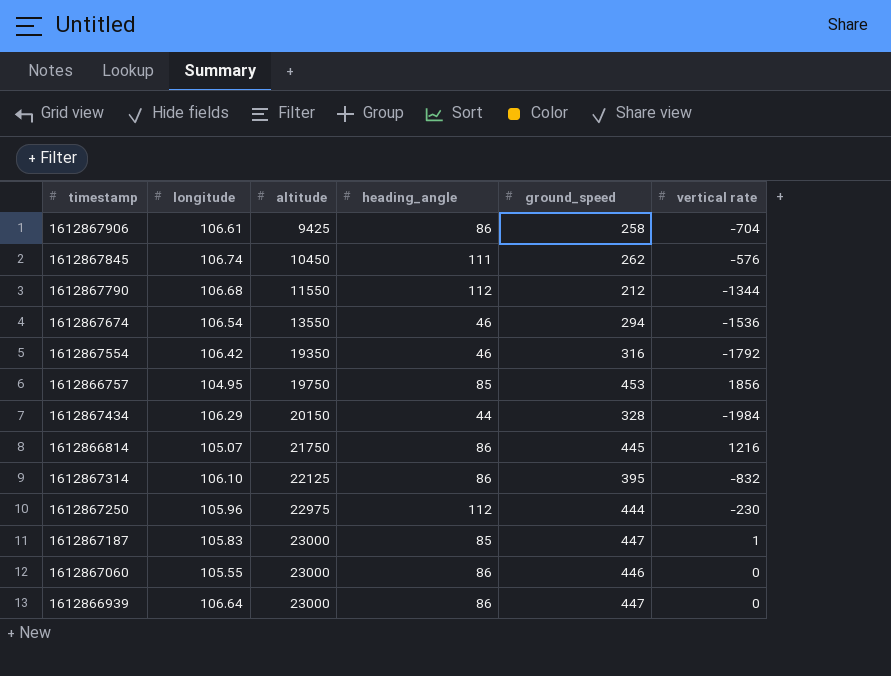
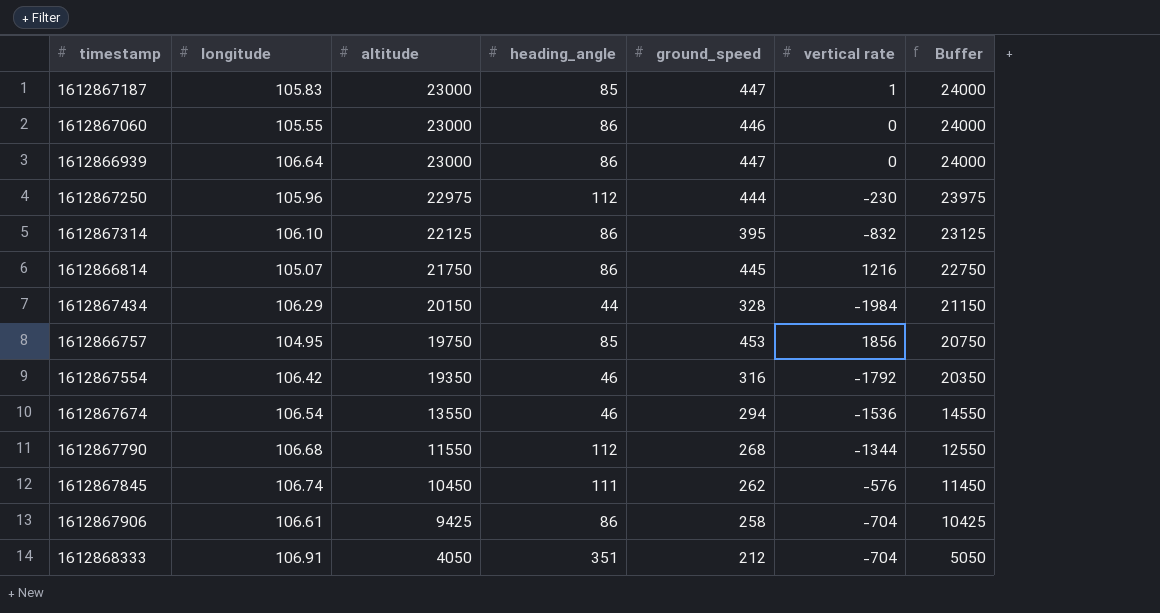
row order: altitude ascending -> altitude descending
column Buffer | formula: none -> [altitude] + 1000
1612867790 | ground_speed: 212 -> 268
row 1612868333: none -> 106.91 | 4050 | 351 | 212 | -704 | 5050

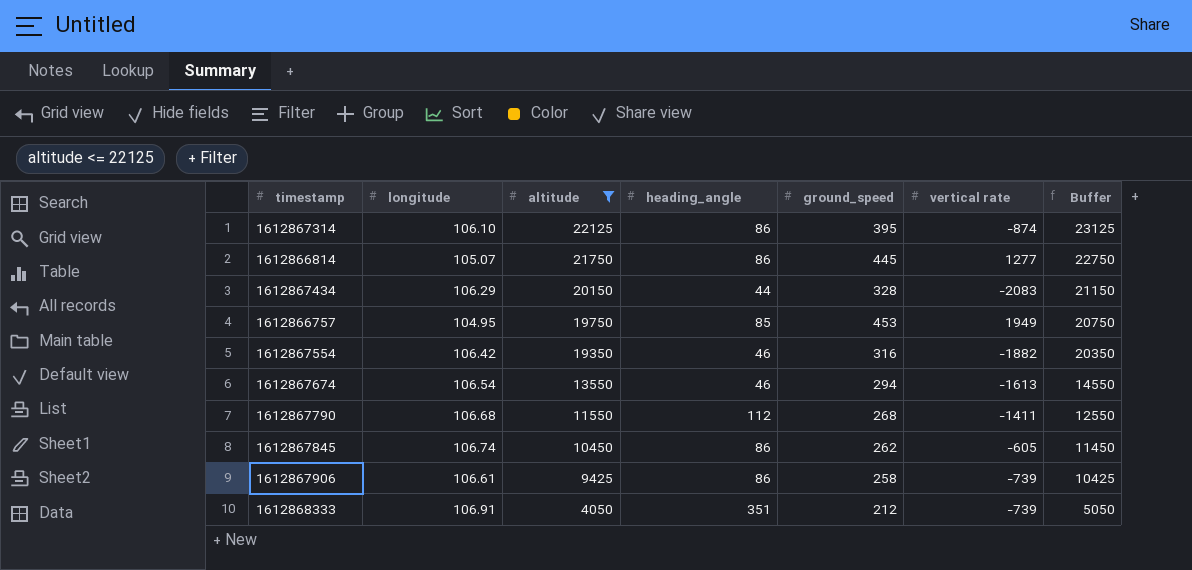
filter: none -> altitude <= 22125
1612867314 | vertical rate: -832 -> -874
1612866814 | vertical rate: 1216 -> 1277
1612867434 | vertical rate: -1984 -> -2083
1612866757 | vertical rate: 1856 -> 1949
1612867554 | vertical rate: -1792 -> -1882
1612867674 | vertical rate: -1536 -> -1613
1612867790 | vertical rate: -1344 -> -1411
1612867845 | heading_angle: 111 -> 86
1612867845 | vertical rate: -576 -> -605
1612867906 | vertical rate: -704 -> -739
1612868333 | vertical rate: -704 -> -739

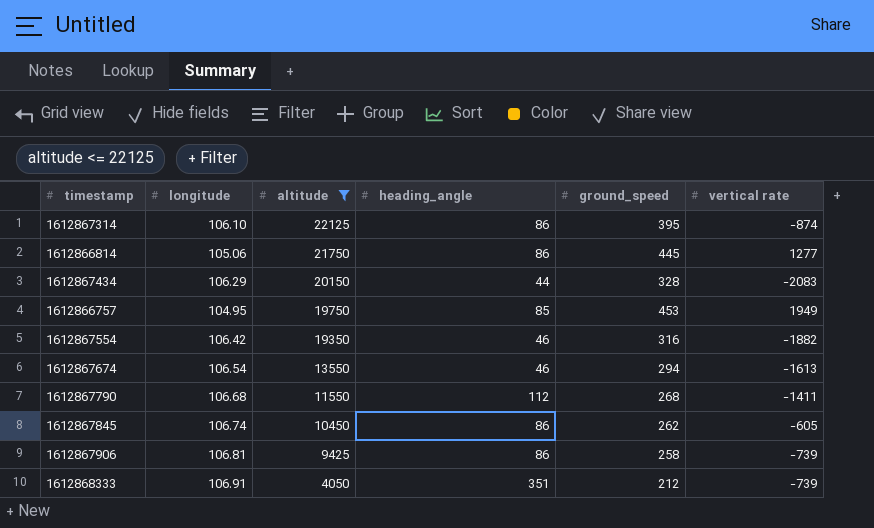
column Buffer | formula: [altitude] + 1000 -> none
1612866814 | longitude: 105.07 -> 105.06
1612867906 | longitude: 106.61 -> 106.81

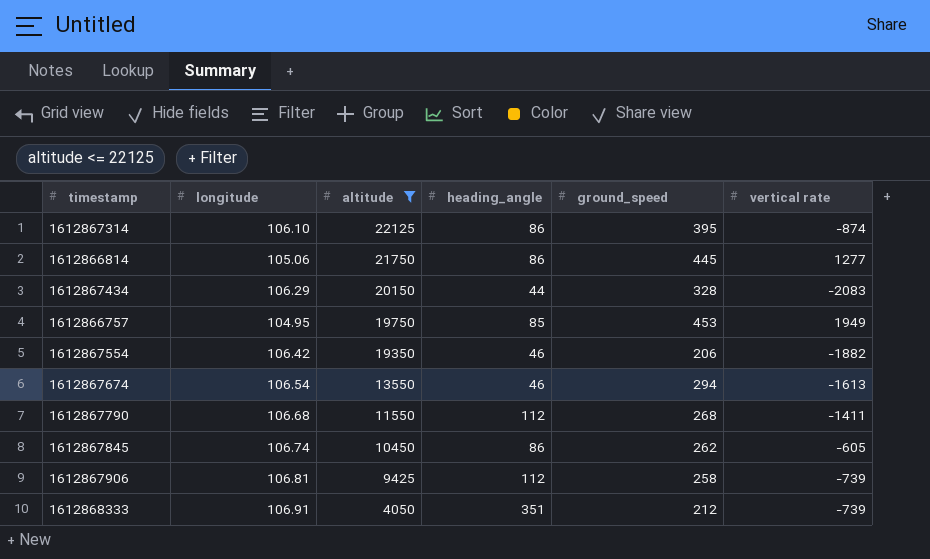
1612867554 | ground_speed: 316 -> 206
1612867906 | heading_angle: 86 -> 112

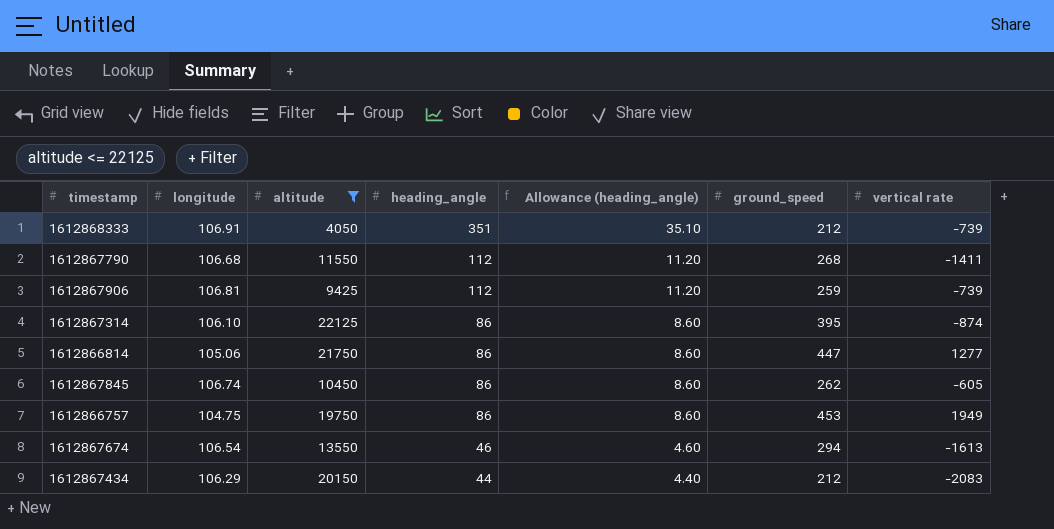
row order: altitude descending -> heading_angle descending
column Allowance (heading_angle) | formula: none -> [heading_angle] * 0.1
row 1612867554: 106.42 | 19350 | 46 | 206 | -1882 -> none
1612867906 | ground_speed: 258 -> 259
1612866814 | ground_speed: 445 -> 447
1612866757 | longitude: 104.95 -> 104.75
1612866757 | heading_angle: 85 -> 86
1612867434 | ground_speed: 328 -> 212

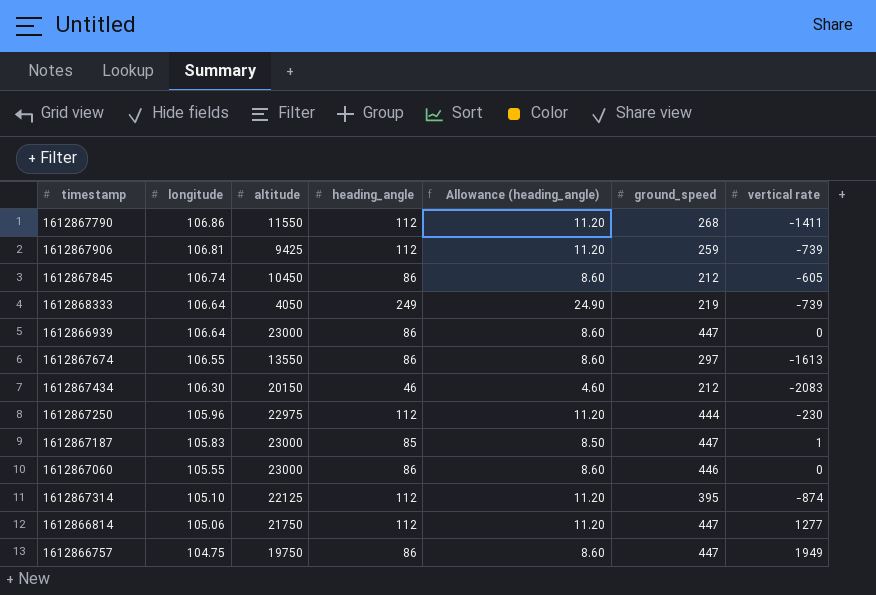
filter: altitude <= 22125 -> none
row order: heading_angle descending -> longitude descending
1612867790 | longitude: 106.68 -> 106.86
1612867845 | ground_speed: 262 -> 212
1612868333 | longitude: 106.91 -> 106.64
1612868333 | heading_angle: 351 -> 249
1612868333 | Allowance (heading_angle): 35.10 -> 24.90
1612868333 | ground_speed: 212 -> 219
1612867674 | longitude: 106.54 -> 106.55
1612867674 | heading_angle: 46 -> 86
1612867674 | Allowance (heading_angle): 4.60 -> 8.60
1612867674 | ground_speed: 294 -> 297
1612867434 | longitude: 106.29 -> 106.30
1612867434 | heading_angle: 44 -> 46
1612867434 | Allowance (heading_angle): 4.40 -> 4.60
1612867314 | longitude: 106.10 -> 105.10
1612867314 | heading_angle: 86 -> 112
1612867314 | Allowance (heading_angle): 8.60 -> 11.20
1612866814 | heading_angle: 86 -> 112
1612866814 | Allowance (heading_angle): 8.60 -> 11.20
1612866757 | ground_speed: 453 -> 447

